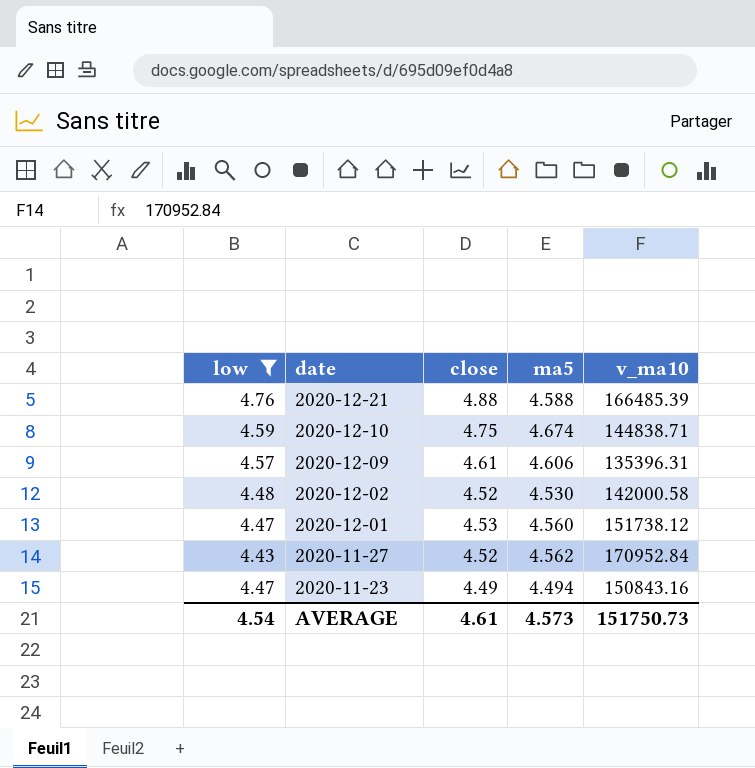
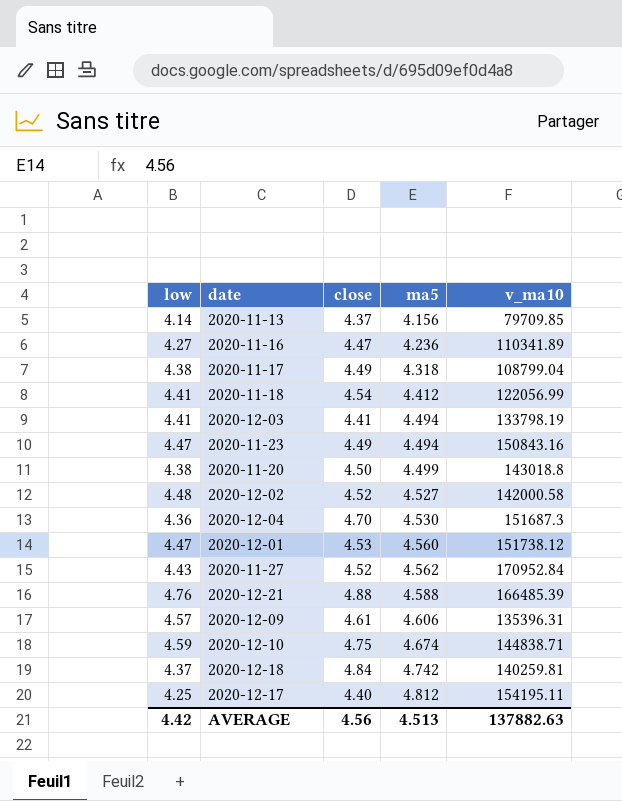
filter: low >= 4.43 -> none
row order: date descending -> ma5 ascending
2020-12-02 | ma5: 4.530 -> 4.527
AVERAGE | low: 4.54 -> 4.42
AVERAGE | close: 4.61 -> 4.56
AVERAGE | ma5: 4.573 -> 4.513
AVERAGE | v_ma10: 151750.73 -> 137882.63

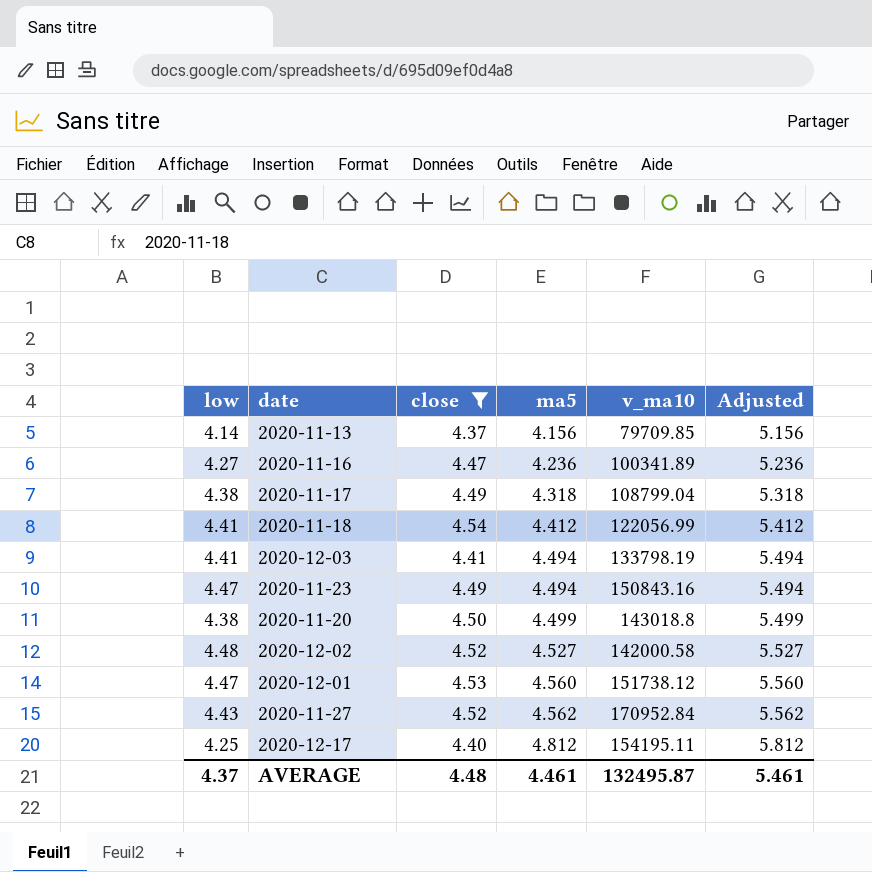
filter: none -> close <= 4.54
column Adjusted | formula: none -> [ma5] + 1
2020-11-16 | v_ma10: 110341.89 -> 100341.89
AVERAGE | low: 4.42 -> 4.37
AVERAGE | close: 4.56 -> 4.48
AVERAGE | ma5: 4.513 -> 4.461
AVERAGE | v_ma10: 137882.63 -> 132495.87

